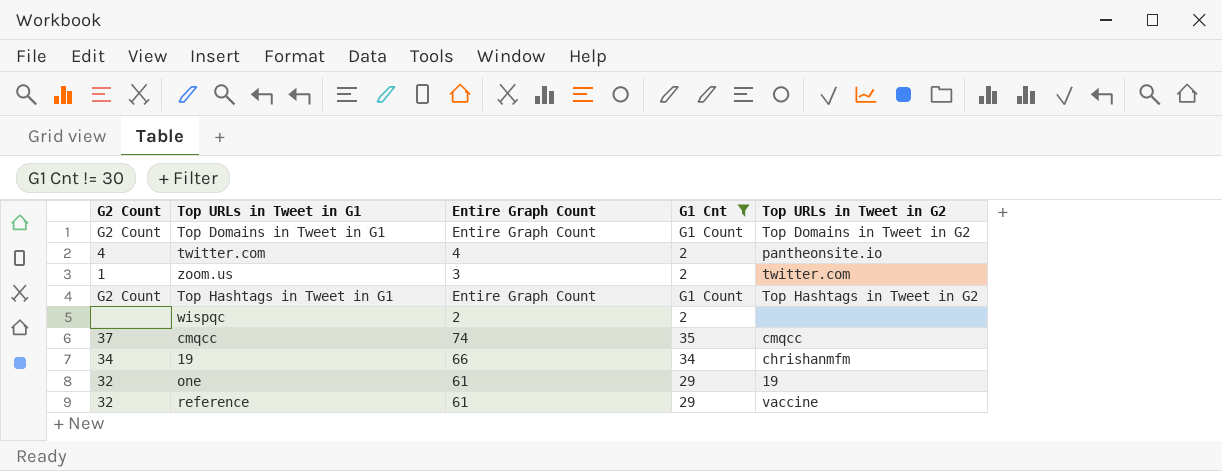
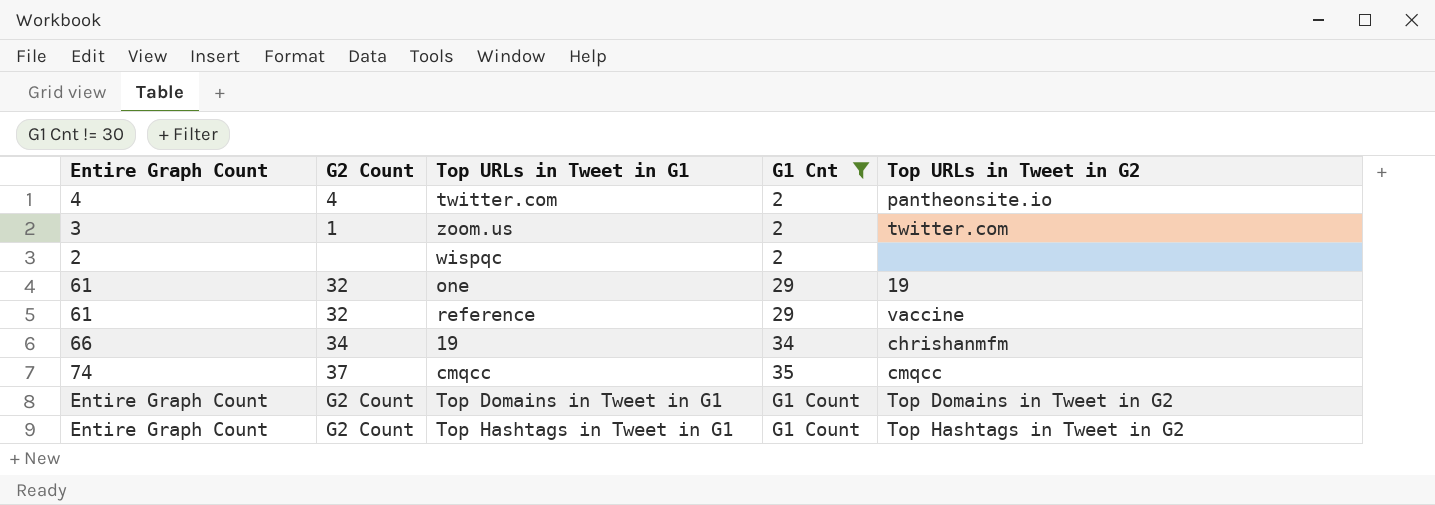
row order: none -> G1 Cnt ascending
column Entire Graph Count | position: 3 -> 1

